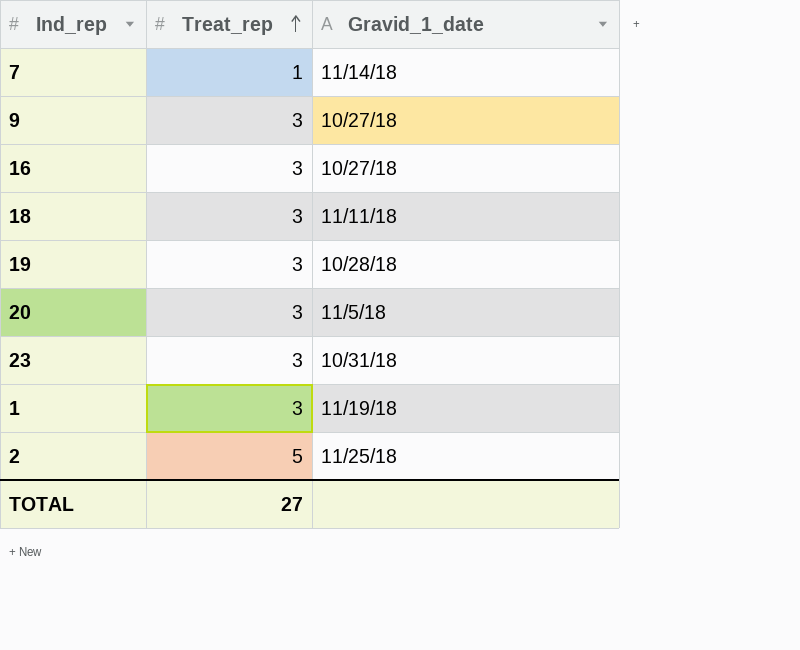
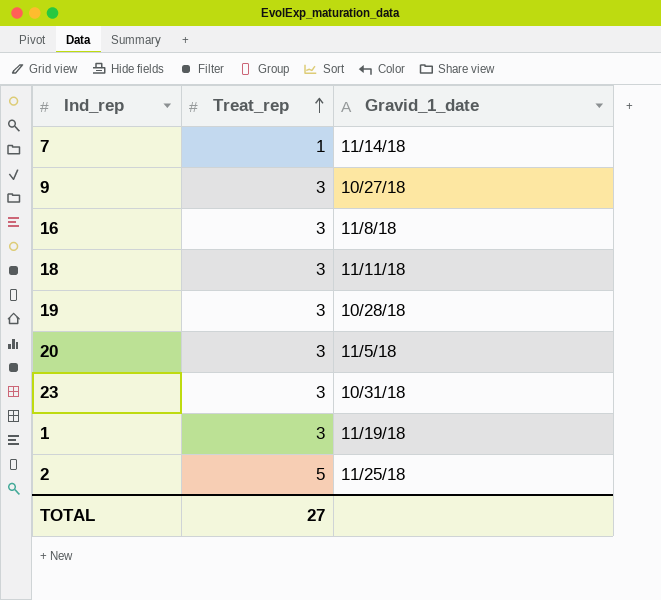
16 | Gravid_1_date: 10/27/18 -> 11/8/18

